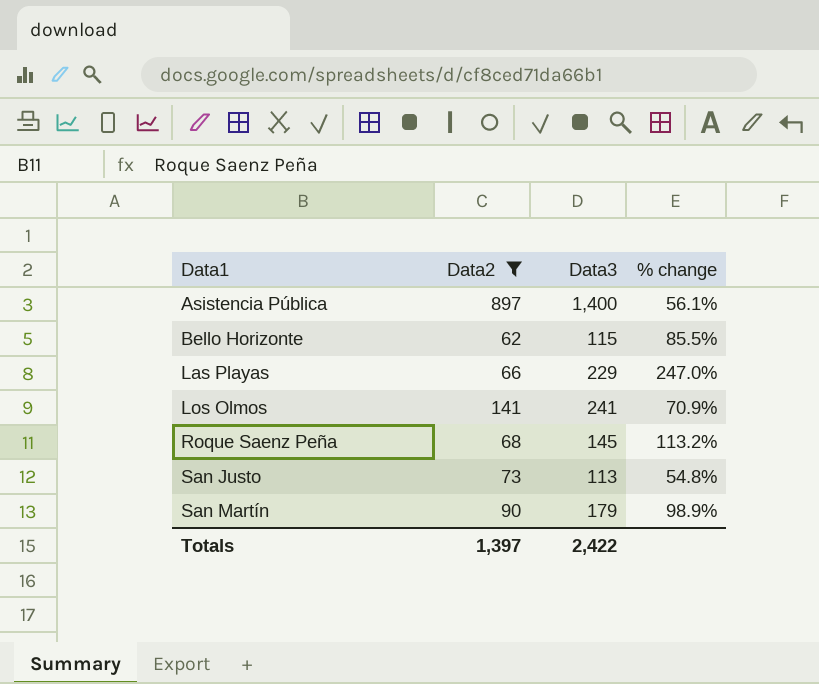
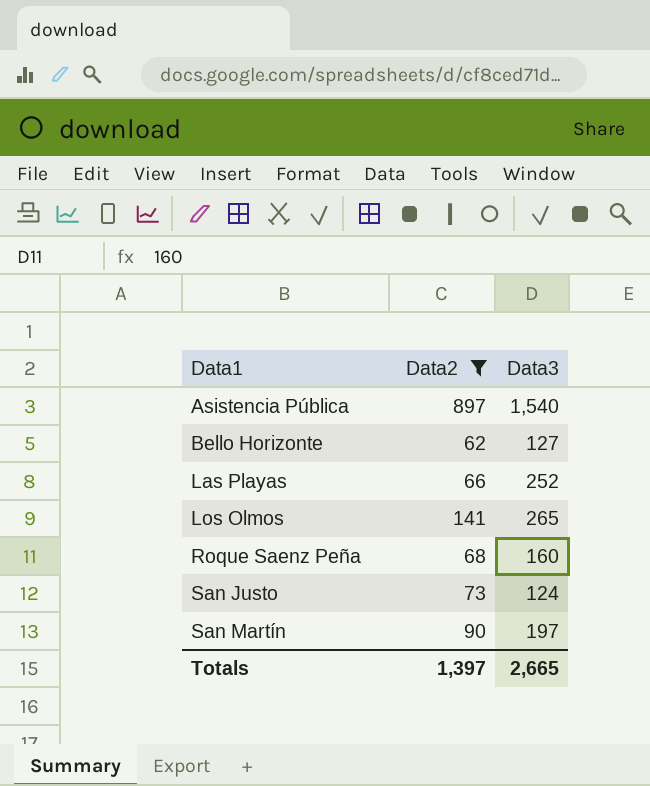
column % change | formula: ([Data3] - [Data2]) / [Data2] -> none
Asistencia Pública | Data3: 1,400 -> 1,540
Bello Horizonte | Data3: 115 -> 127
Las Playas | Data3: 229 -> 252
Los Olmos | Data3: 241 -> 265
Roque Saenz Peña | Data3: 145 -> 160
San Justo | Data3: 113 -> 124
San Martín | Data3: 179 -> 197
Totals | Data3: 2,422 -> 2,665

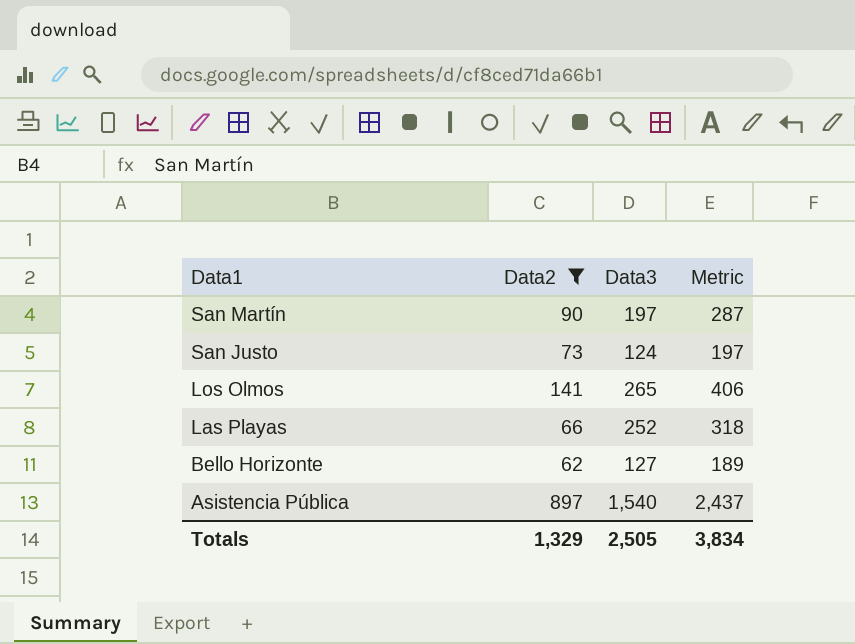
row order: Data1 ascending -> Data1 descending
column Metric | formula: none -> [Data2] + [Data3]
row Roque Saenz Peña: 68 | 160 -> none
Totals | Data2: 1,397 -> 1,329
Totals | Data3: 2,665 -> 2,505

